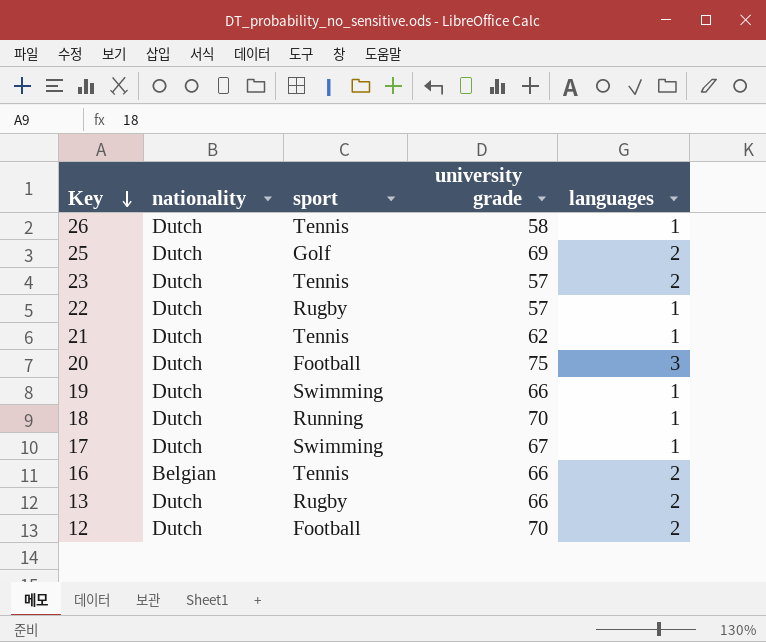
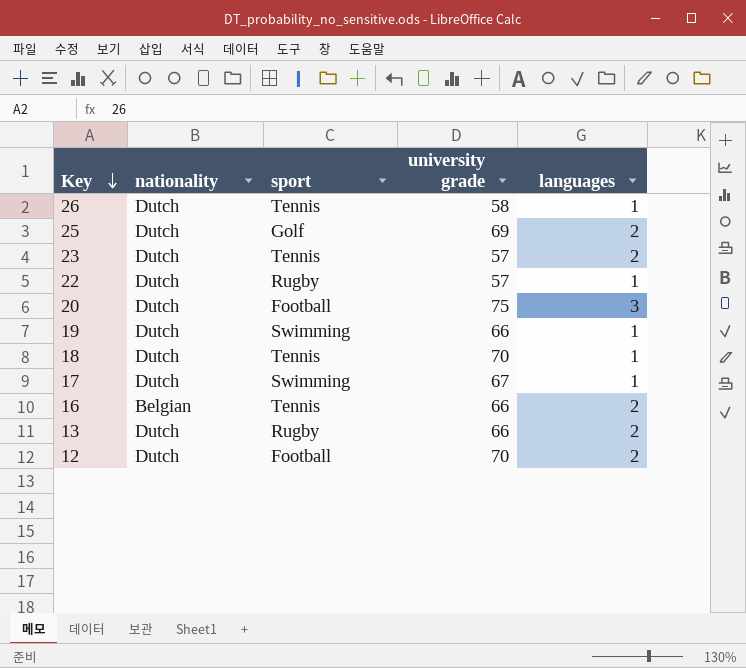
row 21: Dutch | Tennis | 62 | 1 -> none
18 | sport: Running -> Tennis

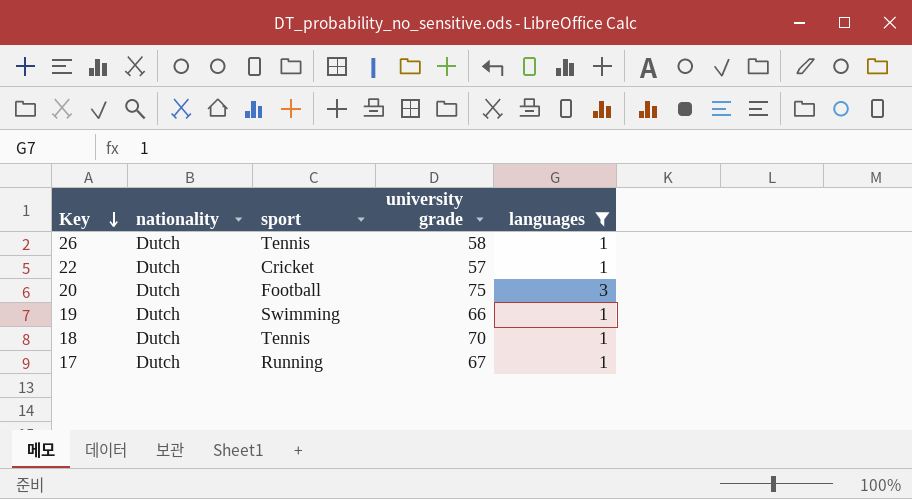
filter: none -> languages != 2
22 | sport: Rugby -> Cricket
17 | sport: Swimming -> Running

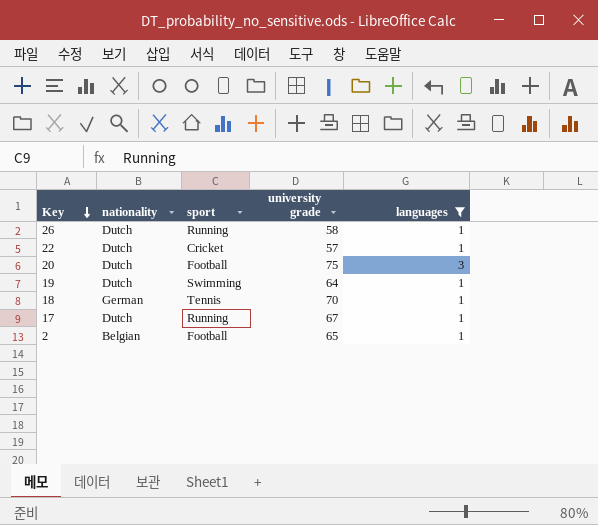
26 | sport: Tennis -> Running
19 | university grade: 66 -> 64
18 | nationality: Dutch -> German
row 2: none -> Belgian | Football | 65 | 1

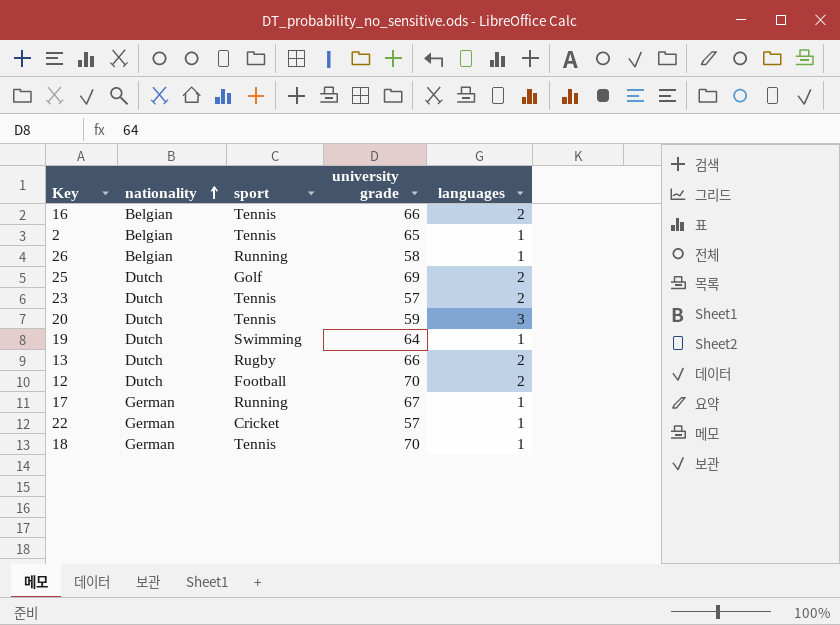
filter: languages != 2 -> none
row order: Key descending -> nationality ascending
2 | sport: Football -> Tennis
26 | nationality: Dutch -> Belgian
20 | sport: Football -> Tennis
20 | university grade: 75 -> 59
17 | nationality: Dutch -> German
22 | nationality: Dutch -> German

